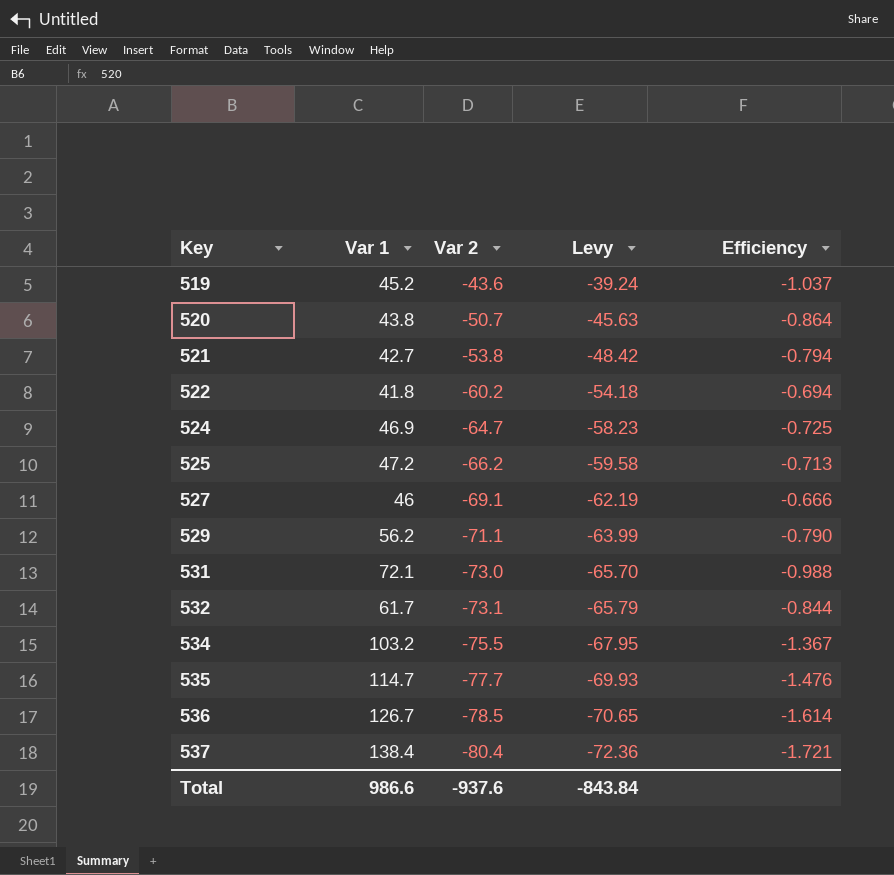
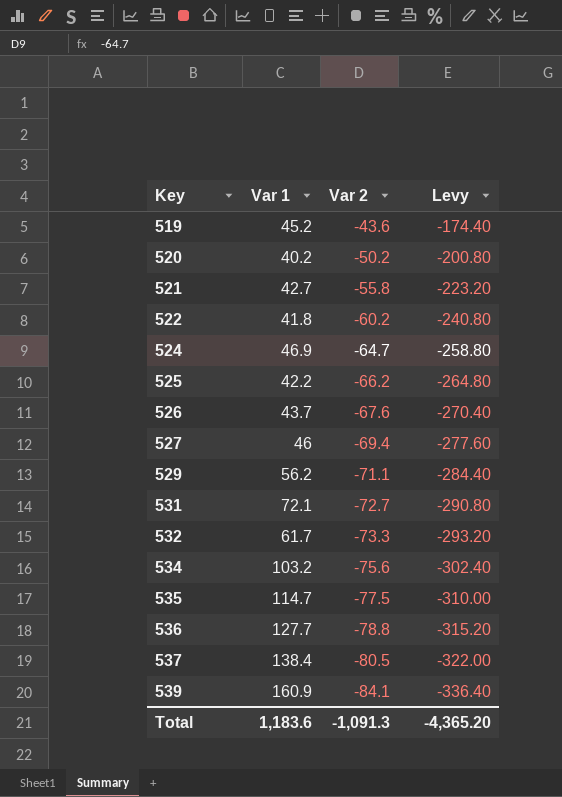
column Efficiency | formula: [Var 1] / [Var 2] -> none
column Levy | formula: [Var 2] * 0.9 -> [Var 2] * 4
520 | Var 1: 43.8 -> 40.2
520 | Var 2: -50.7 -> -50.2
521 | Var 2: -53.8 -> -55.8
525 | Var 1: 47.2 -> 42.2
row 526: none -> 43.7 | -67.6 | -270.40
527 | Var 2: -69.1 -> -69.4
531 | Var 2: -73.0 -> -72.7
532 | Var 2: -73.1 -> -73.3
534 | Var 2: -75.5 -> -75.6
535 | Var 2: -77.7 -> -77.5
536 | Var 1: 126.7 -> 127.7
536 | Var 2: -78.5 -> -78.8
537 | Var 2: -80.4 -> -80.5
row 539: none -> 160.9 | -84.1 | -336.40
Total | Var 1: 986.6 -> 1,183.6
Total | Var 2: -937.6 -> -1,091.3
Total | Levy: -843.84 -> -4,365.20

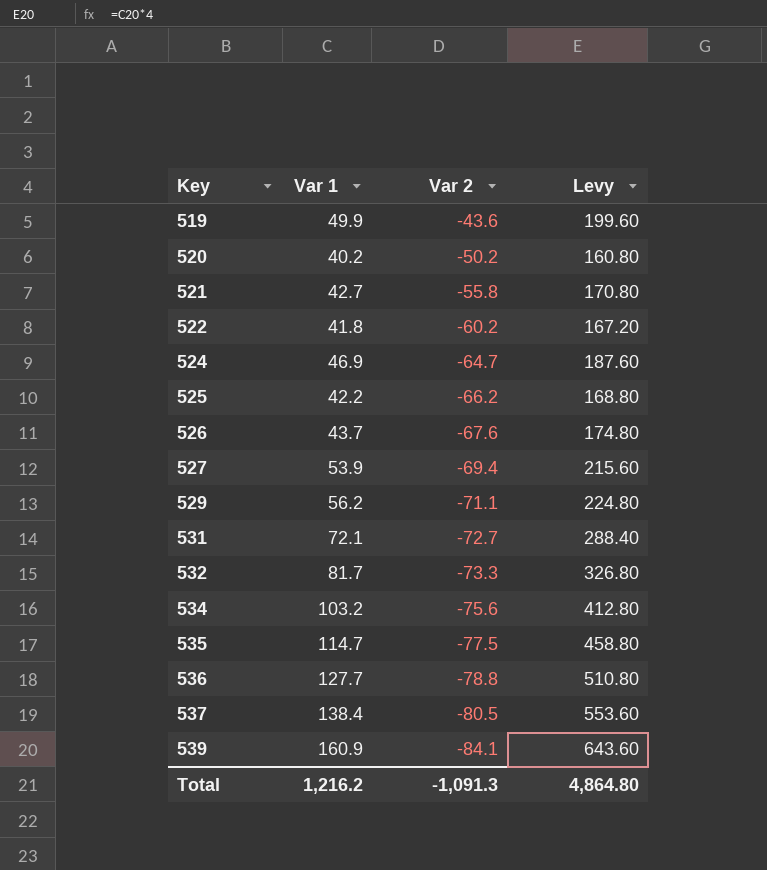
column Levy | formula: [Var 2] * 4 -> [Var 1] * 4
519 | Var 1: 45.2 -> 49.9
527 | Var 1: 46 -> 53.9
532 | Var 1: 61.7 -> 81.7
Total | Var 1: 1,183.6 -> 1,216.2
Total | Levy: -4,365.20 -> 4,864.80

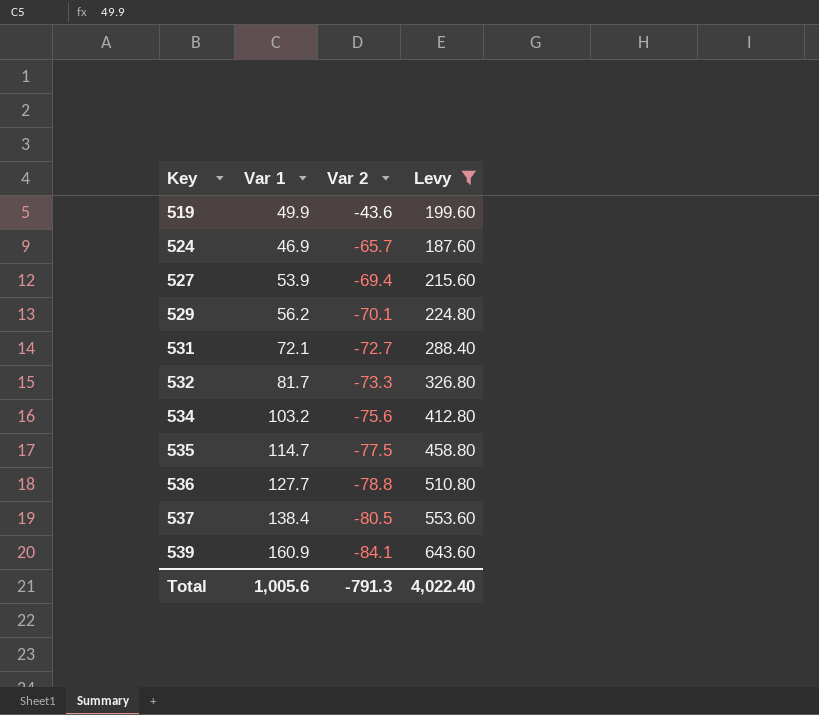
filter: none -> Levy >= 187.60
524 | Var 2: -64.7 -> -65.7
529 | Var 2: -71.1 -> -70.1
Total | Var 1: 1,216.2 -> 1,005.6
Total | Var 2: -1,091.3 -> -791.3
Total | Levy: 4,864.80 -> 4,022.40

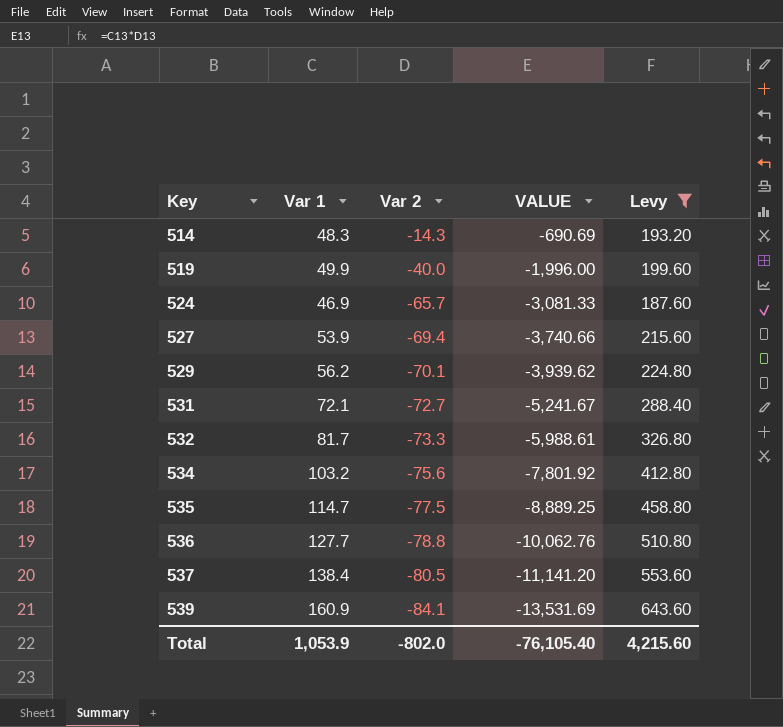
column VALUE | formula: none -> [Var 1] * [Var 2]
row 514: none -> 48.3 | -14.3 | -690.69 | 193.20
519 | Var 2: -43.6 -> -40.0
Total | Var 1: 1,005.6 -> 1,053.9
Total | Var 2: -791.3 -> -802.0
Total | Levy: 4,022.40 -> 4,215.60

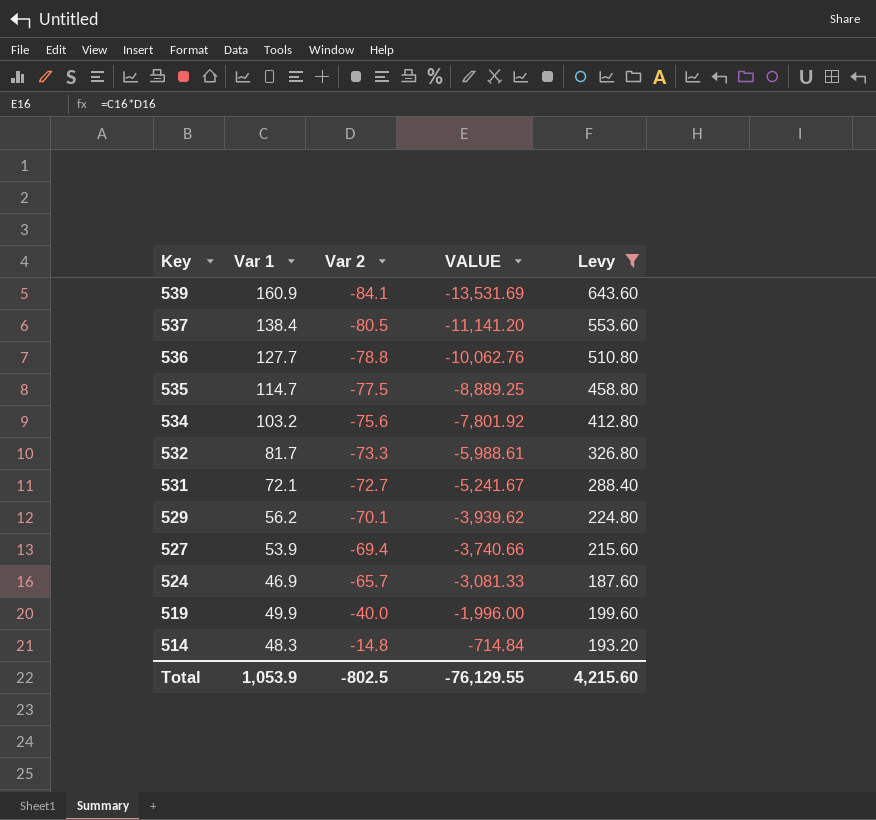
row order: Key ascending -> Key descending
514 | Var 2: -14.3 -> -14.8
514 | VALUE: -690.69 -> -714.84
Total | Var 2: -802.0 -> -802.5
Total | VALUE: -76,105.40 -> -76,129.55

